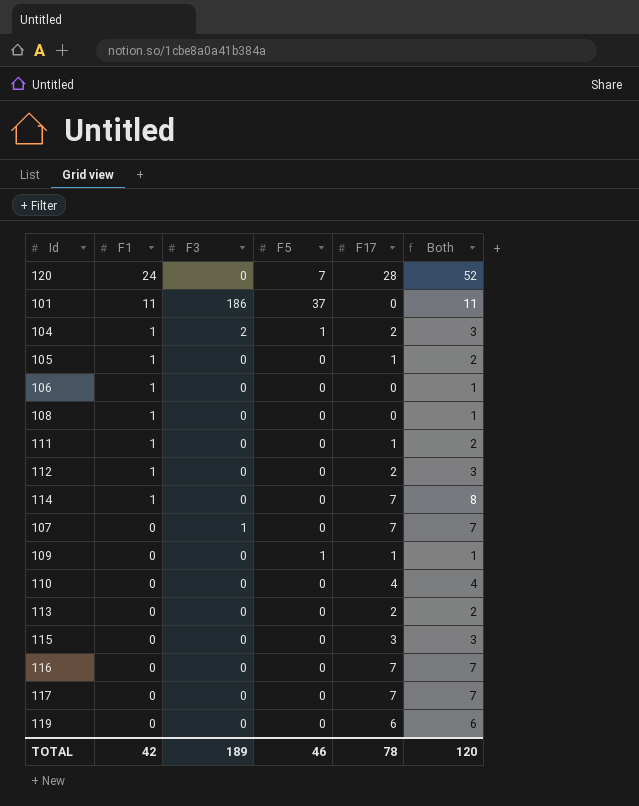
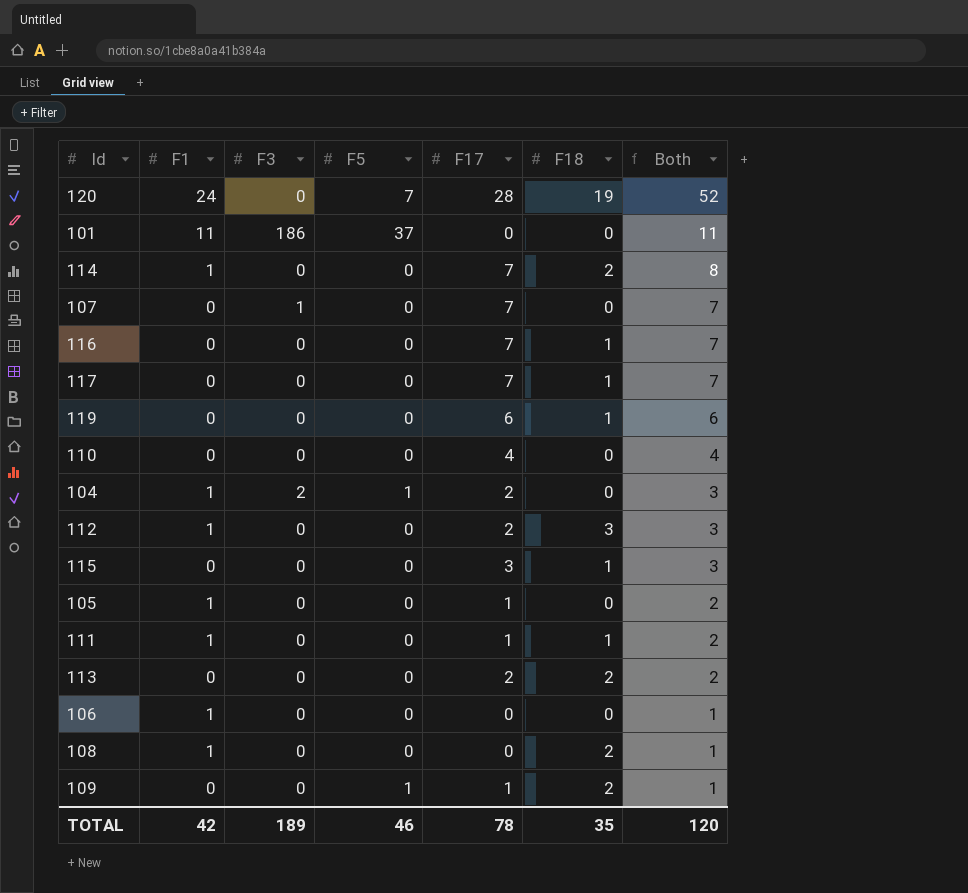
row order: F1 descending -> Both descending
column F18 | position: none -> 6

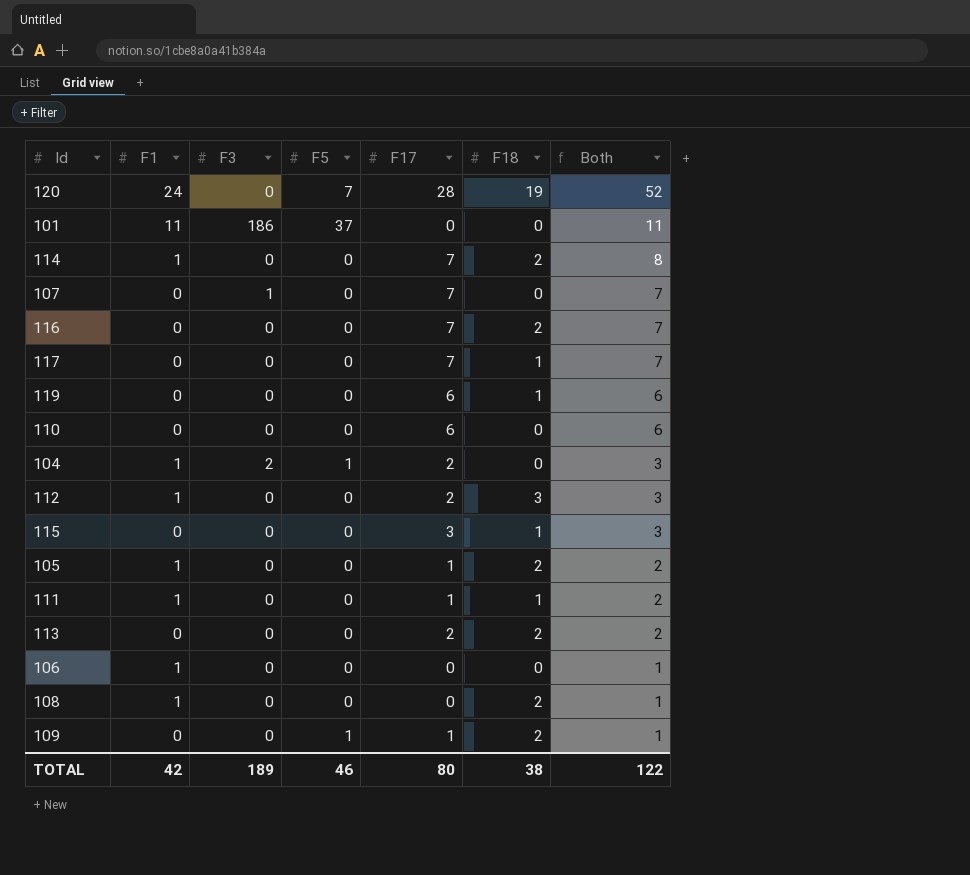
116 | F18: 1 -> 2
110 | F17: 4 -> 6
110 | Both: 4 -> 6
105 | F18: 0 -> 2
TOTAL | F17: 78 -> 80
TOTAL | F18: 35 -> 38
TOTAL | Both: 120 -> 122

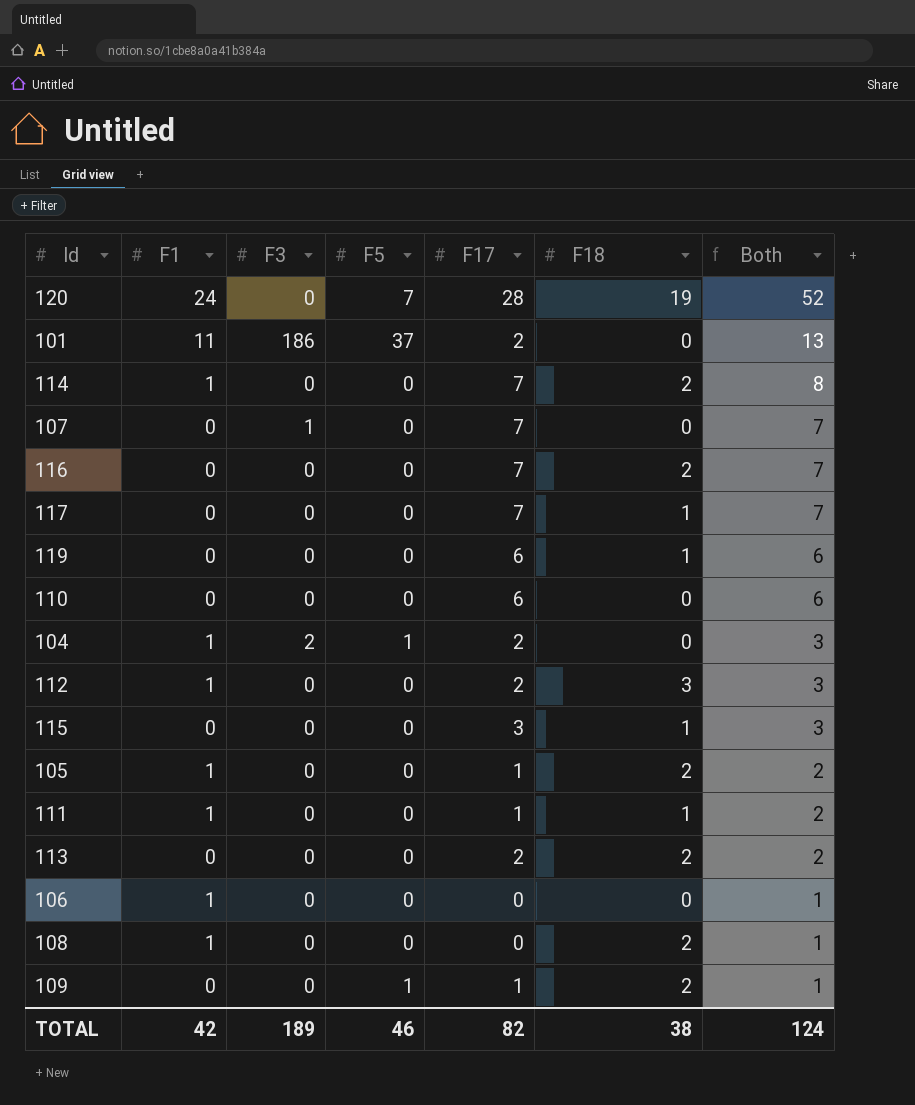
101 | F17: 0 -> 2
101 | Both: 11 -> 13
TOTAL | F17: 80 -> 82
TOTAL | Both: 122 -> 124

